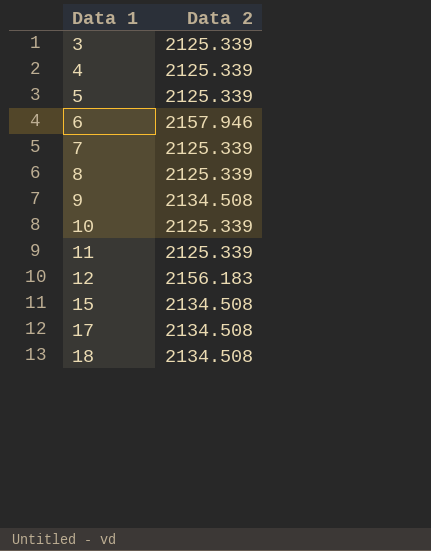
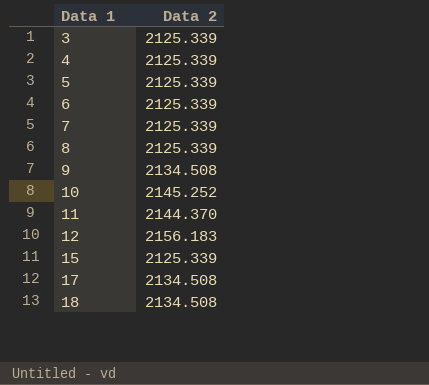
6 | Data 2: 2157.946 -> 2125.339
10 | Data 2: 2125.339 -> 2145.252
11 | Data 2: 2125.339 -> 2144.370
15 | Data 2: 2134.508 -> 2125.339

